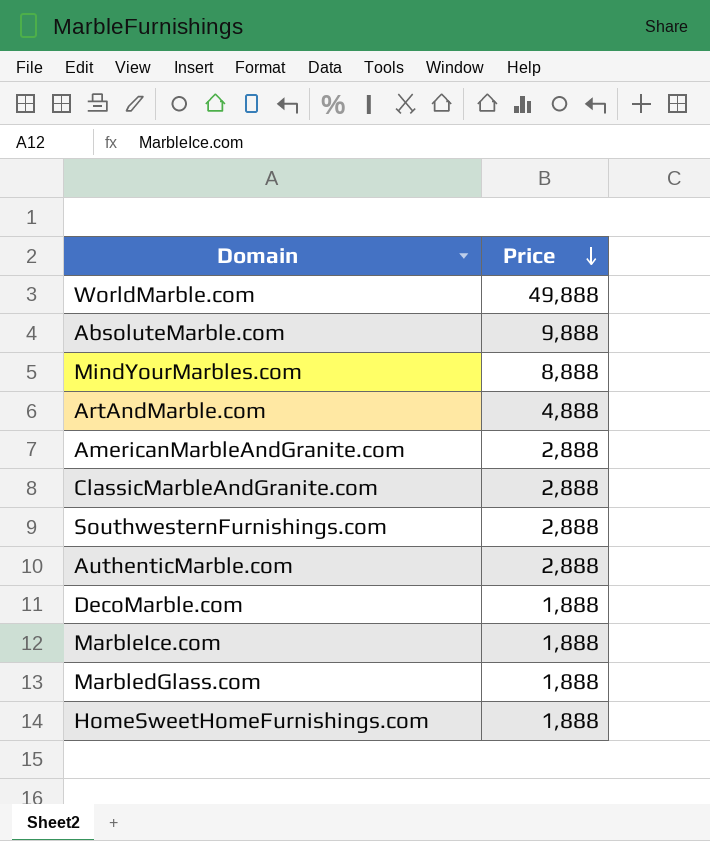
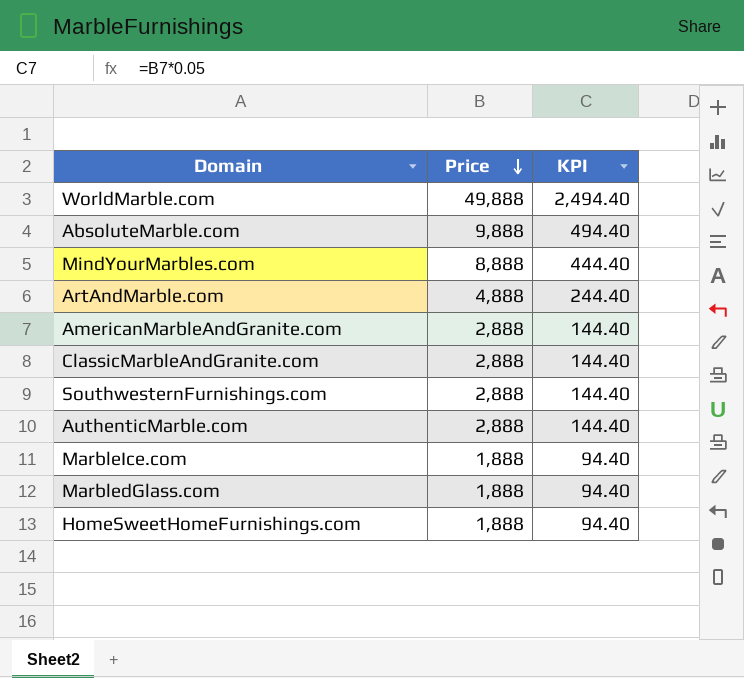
column KPI | formula: none -> [Price] * 0.05
row DecoMarble.com: 1,888 -> none

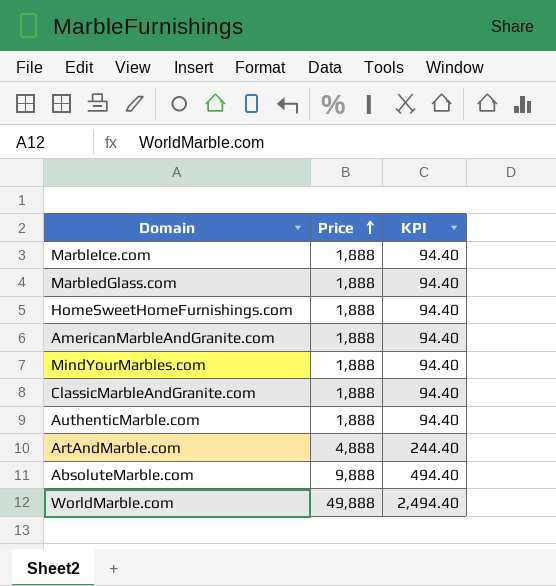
row order: Price descending -> Price ascending
row SouthwesternFurnishings.com: 2,888 | 144.40 -> none
AmericanMarbleAndGranite.com | Price: 2,888 -> 1,888
AmericanMarbleAndGranite.com | KPI: 144.40 -> 94.40
MindYourMarbles.com | Price: 8,888 -> 1,888
MindYourMarbles.com | KPI: 444.40 -> 94.40
ClassicMarbleAndGranite.com | Price: 2,888 -> 1,888
ClassicMarbleAndGranite.com | KPI: 144.40 -> 94.40
AuthenticMarble.com | Price: 2,888 -> 1,888
AuthenticMarble.com | KPI: 144.40 -> 94.40

